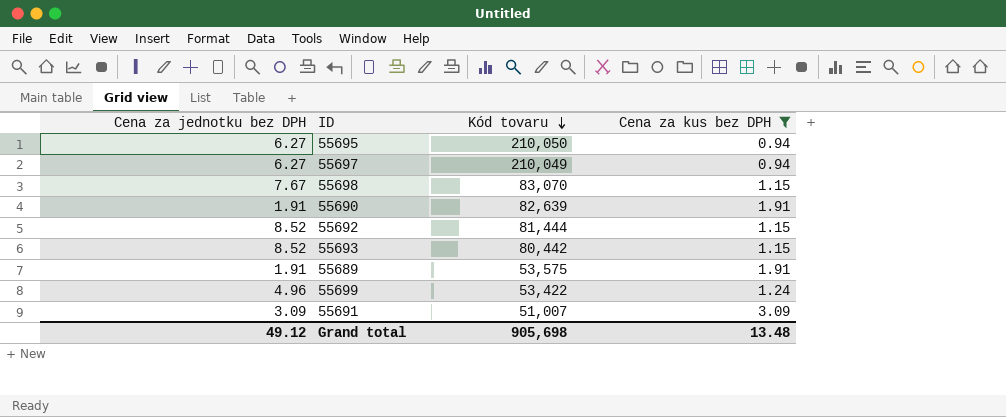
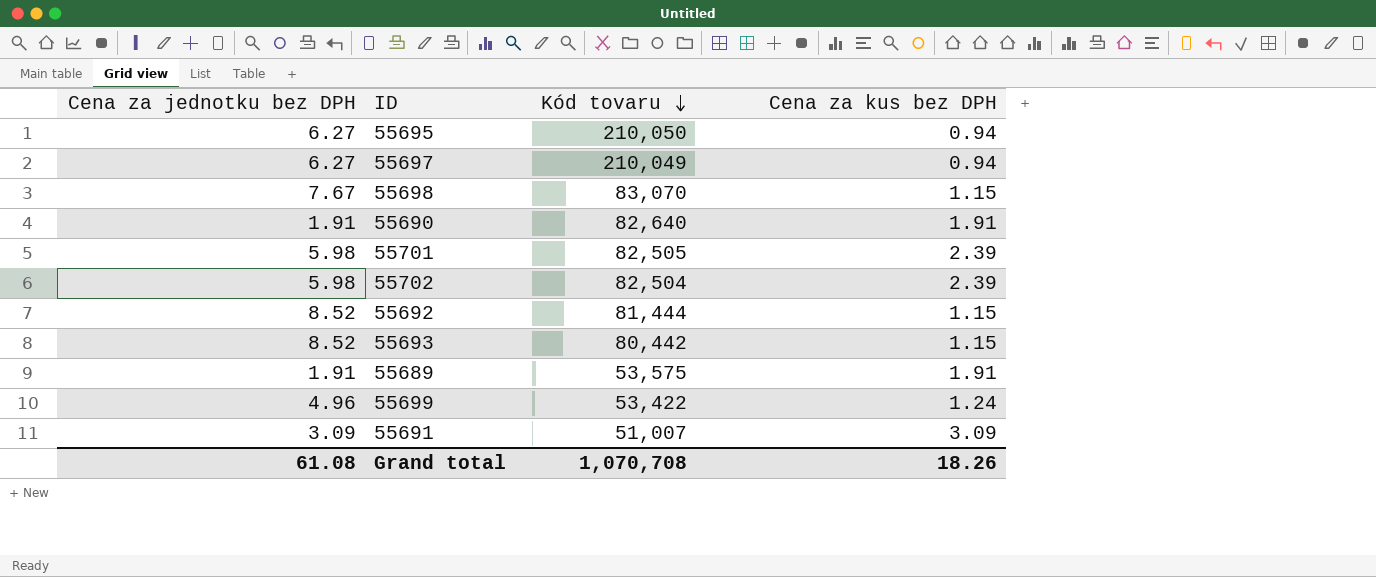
filter: Cena za kus bez DPH != 2.39 -> none
55690 | Kód tovaru: 82,639 -> 82,640
Grand total | Cena za jednotku bez DPH: 49.12 -> 61.08
Grand total | Kód tovaru: 905,698 -> 1,070,708
Grand total | Cena za kus bez DPH: 13.48 -> 18.26

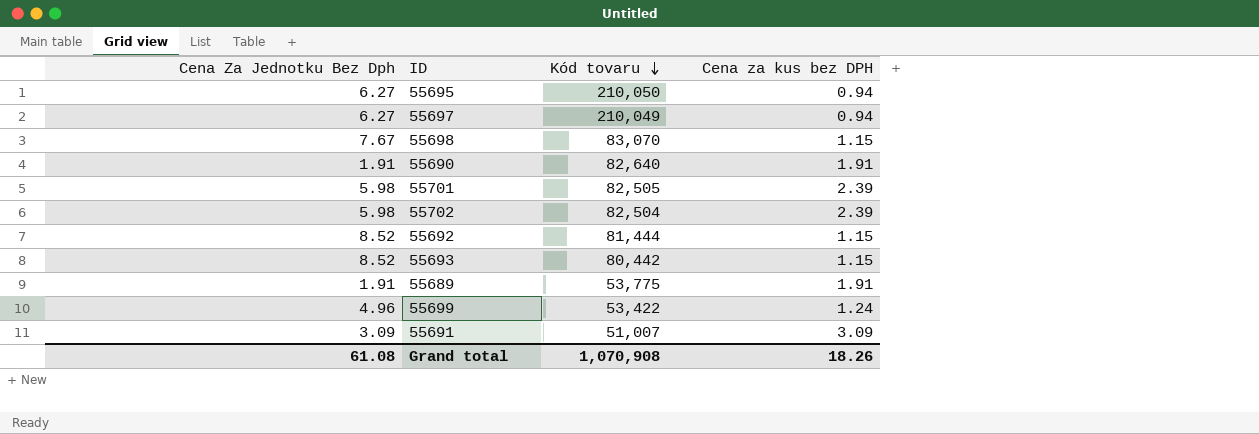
column name: Cena za jednotku bez DPH -> Cena Za Jednotku Bez Dph
55689 | Kód tovaru: 53,575 -> 53,775
Grand total | Kód tovaru: 1,070,708 -> 1,070,908

